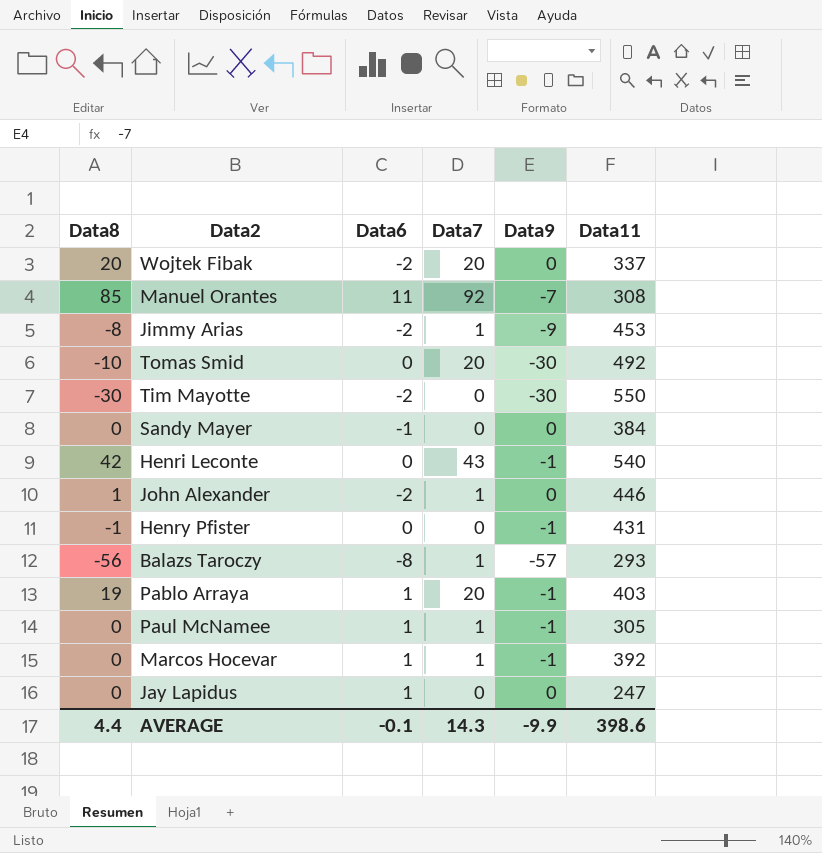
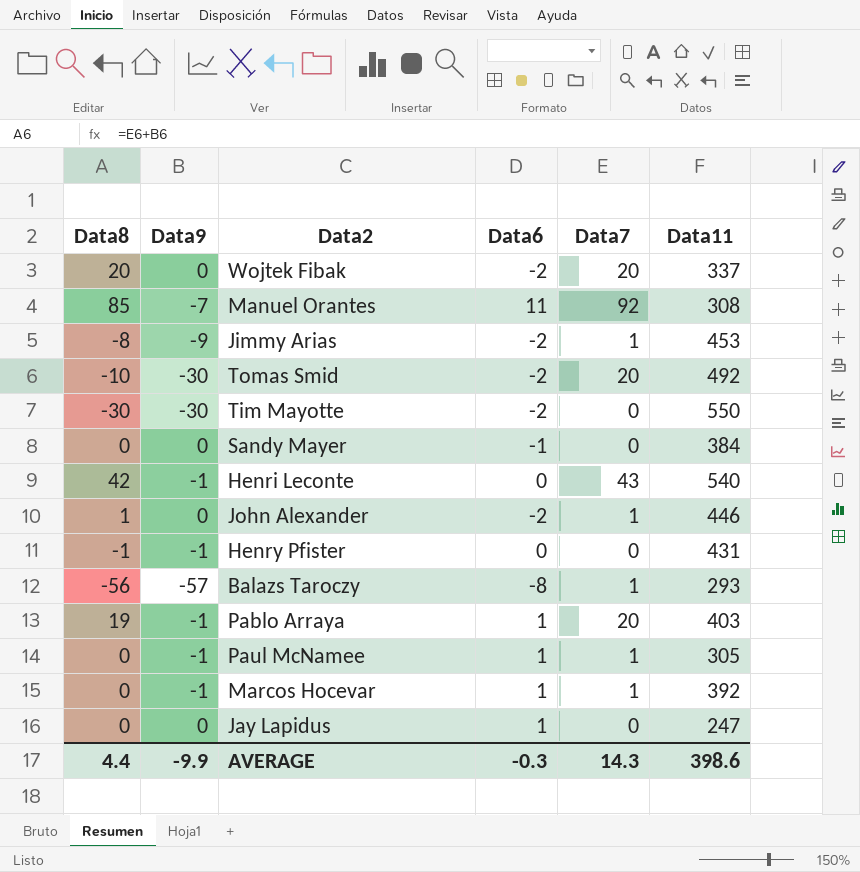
column Data9 | position: 5 -> 2
Tomas Smid | Data6: 0 -> -2
AVERAGE | Data6: -0.1 -> -0.3

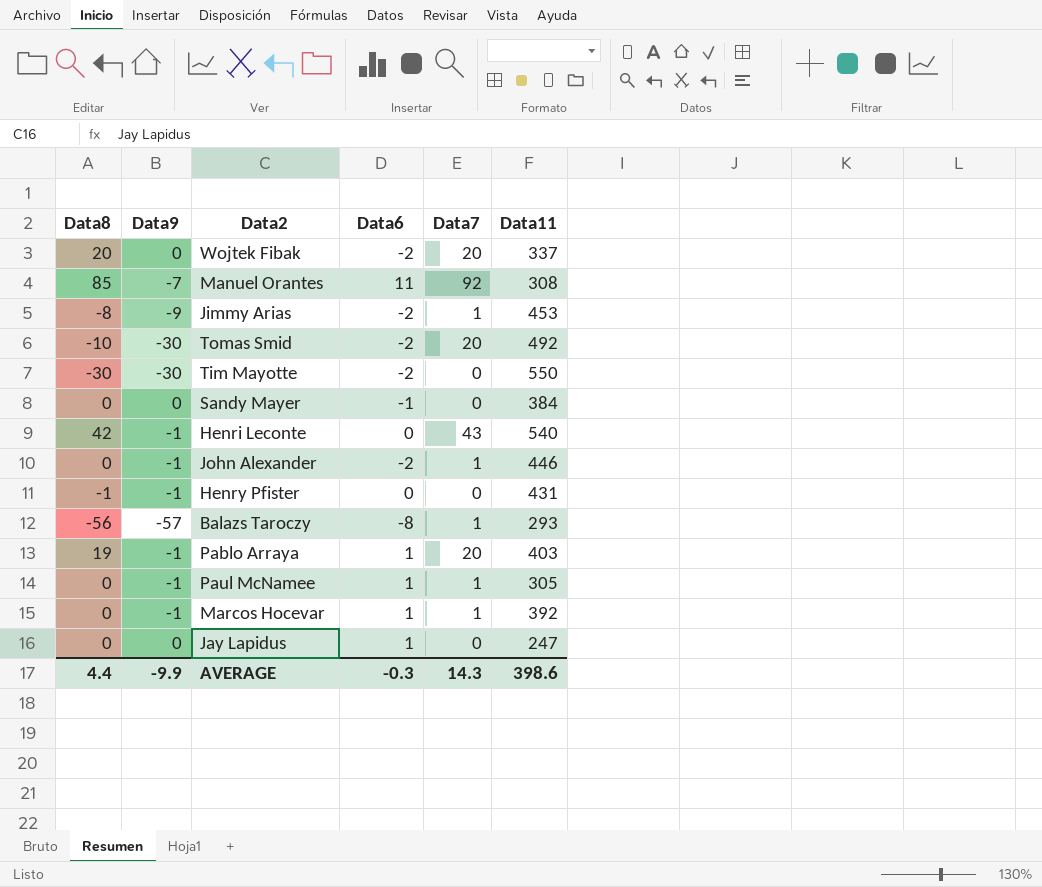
John Alexander | Data8: 1 -> 0
John Alexander | Data9: 0 -> -1

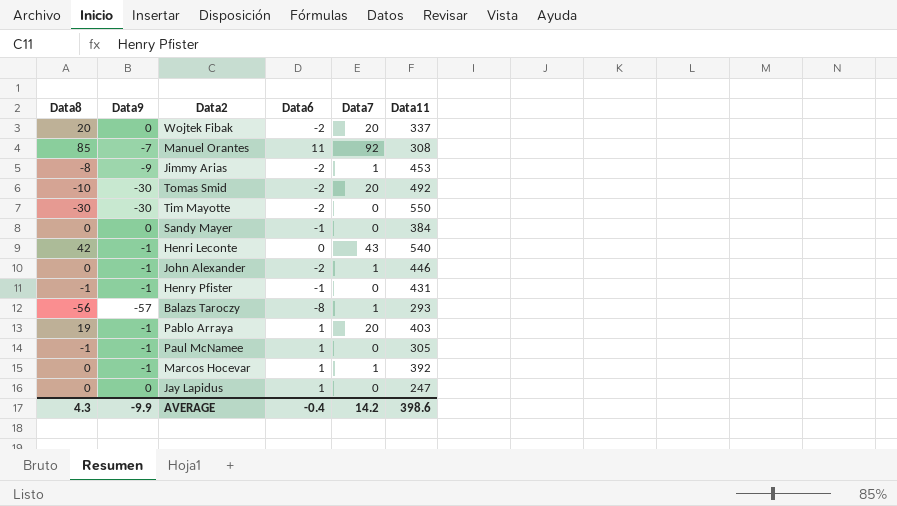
Henry Pfister | Data6: 0 -> -1
Paul McNamee | Data8: 0 -> -1
Paul McNamee | Data7: 1 -> 0
AVERAGE | Data8: 4.4 -> 4.3
AVERAGE | Data6: -0.3 -> -0.4
AVERAGE | Data7: 14.3 -> 14.2

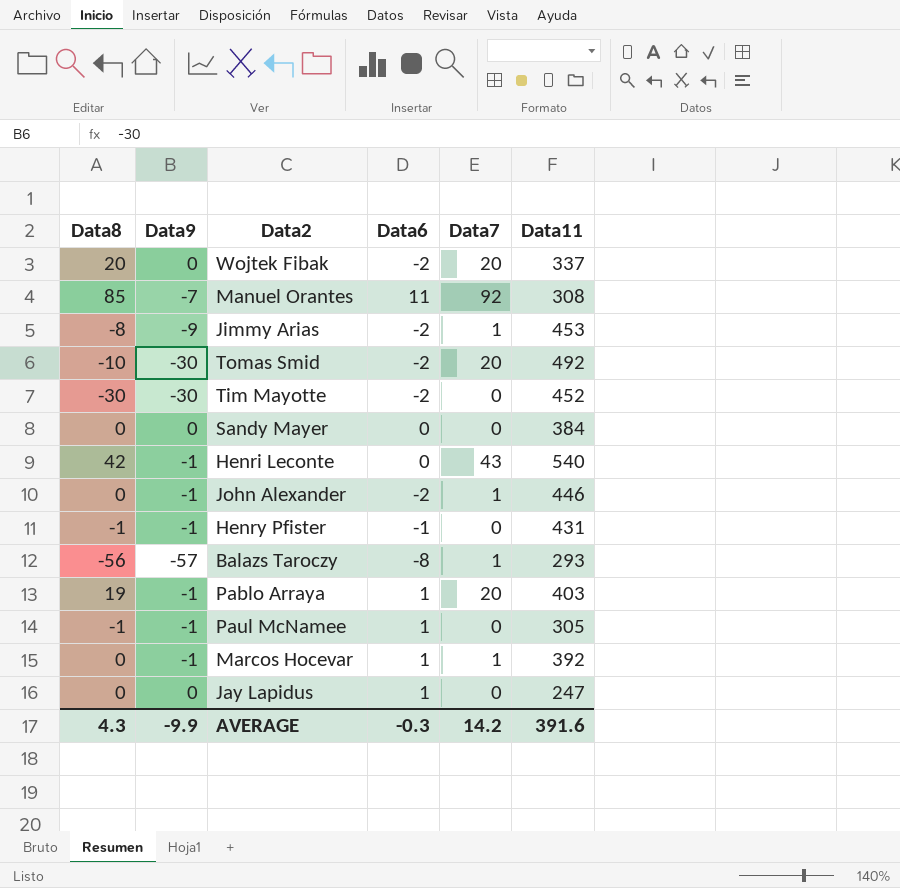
Tim Mayotte | Data11: 550 -> 452
Sandy Mayer | Data6: -1 -> 0
AVERAGE | Data6: -0.4 -> -0.3
AVERAGE | Data11: 398.6 -> 391.6

